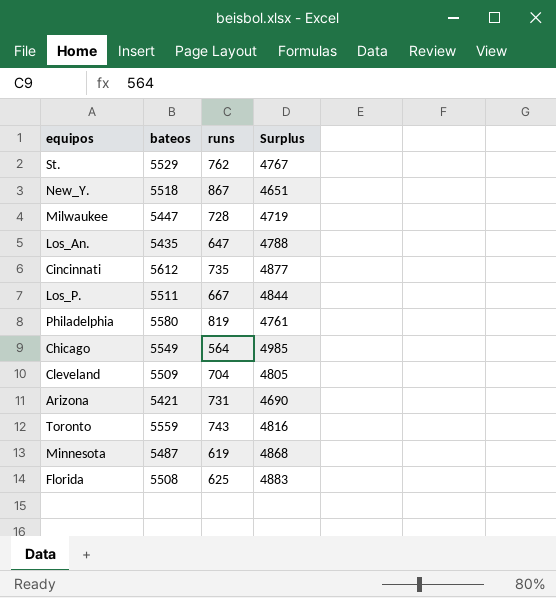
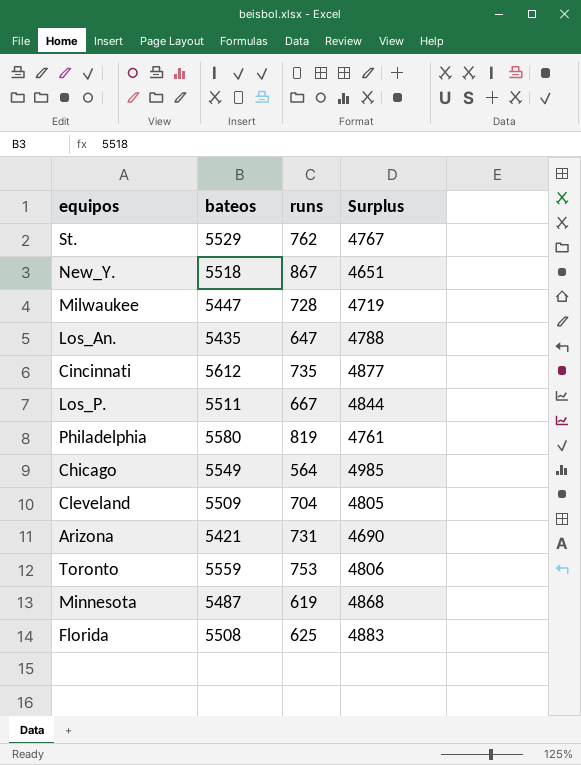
Toronto | runs: 743 -> 753
Toronto | Surplus: 4816 -> 4806

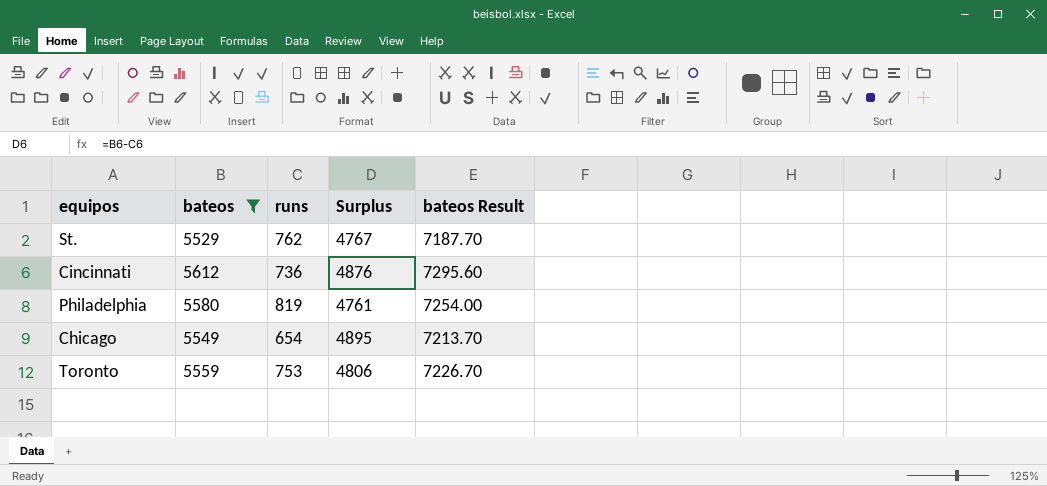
filter: none -> bateos >= 5529
column bateos Result | formula: none -> [bateos] * 1.3
Cincinnati | runs: 735 -> 736
Cincinnati | Surplus: 4877 -> 4876
Chicago | runs: 564 -> 654
Chicago | Surplus: 4985 -> 4895

